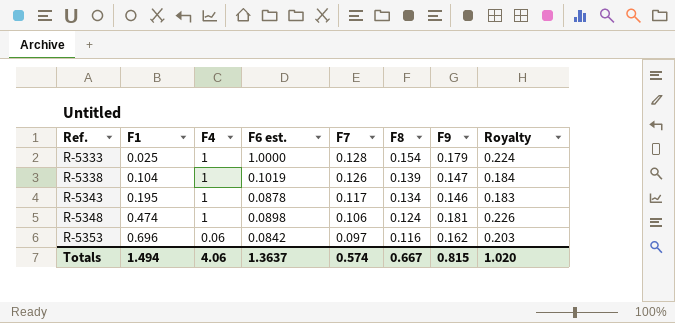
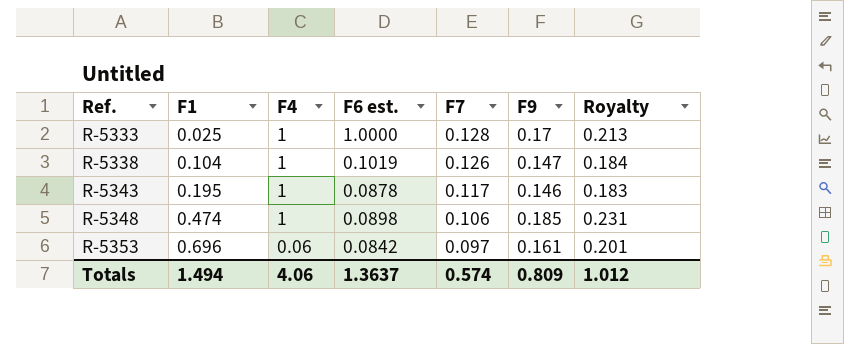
column F8 | position: 6 -> none
R-5333 | F9: 0.179 -> 0.17
R-5333 | Royalty: 0.224 -> 0.213
R-5348 | F9: 0.181 -> 0.185
R-5348 | Royalty: 0.226 -> 0.231
R-5353 | F9: 0.162 -> 0.161
R-5353 | Royalty: 0.203 -> 0.201
Totals | F9: 0.815 -> 0.809
Totals | Royalty: 1.020 -> 1.012

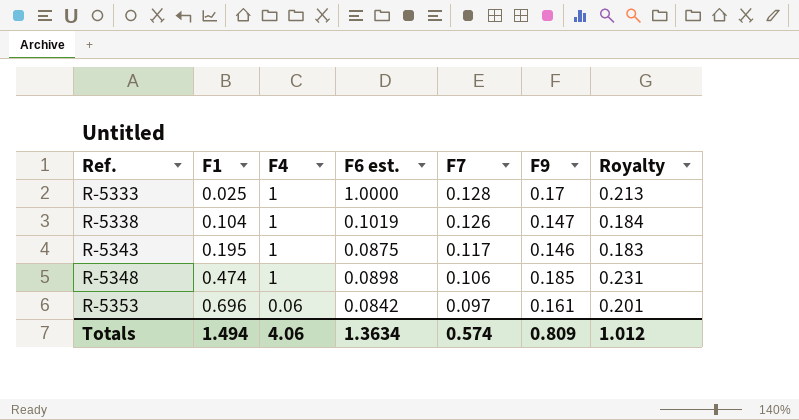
R-5343 | F6 est.: 0.0878 -> 0.0875
Totals | F6 est.: 1.3637 -> 1.3634

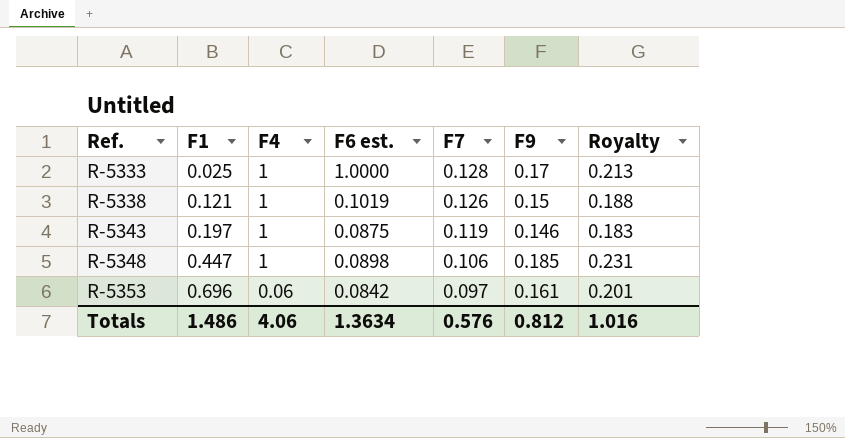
R-5338 | F1: 0.104 -> 0.121
R-5338 | F9: 0.147 -> 0.15
R-5338 | Royalty: 0.184 -> 0.188
R-5343 | F1: 0.195 -> 0.197
R-5343 | F7: 0.117 -> 0.119
R-5348 | F1: 0.474 -> 0.447
Totals | F1: 1.494 -> 1.486
Totals | F7: 0.574 -> 0.576
Totals | F9: 0.809 -> 0.812
Totals | Royalty: 1.012 -> 1.016

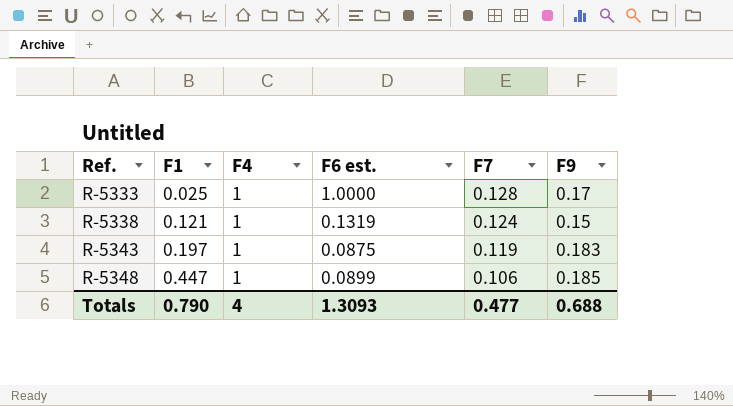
column Royalty | formula: [F9] * 1.25 -> none
row R-5353: 0.696 | 0.06 | 0.0842 | 0.097 | 0.161 | 0.201 -> none
R-5338 | F6 est.: 0.1019 -> 0.1319
R-5338 | F7: 0.126 -> 0.124
R-5343 | F9: 0.146 -> 0.183
R-5348 | F6 est.: 0.0898 -> 0.0899
Totals | F1: 1.486 -> 0.790
Totals | F4: 4.06 -> 4
Totals | F6 est.: 1.3634 -> 1.3093
Totals | F7: 0.576 -> 0.477
Totals | F9: 0.812 -> 0.688

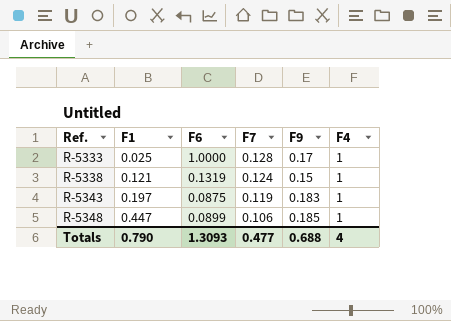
column name: F6 est. -> F6
column F4 | position: 3 -> 6

